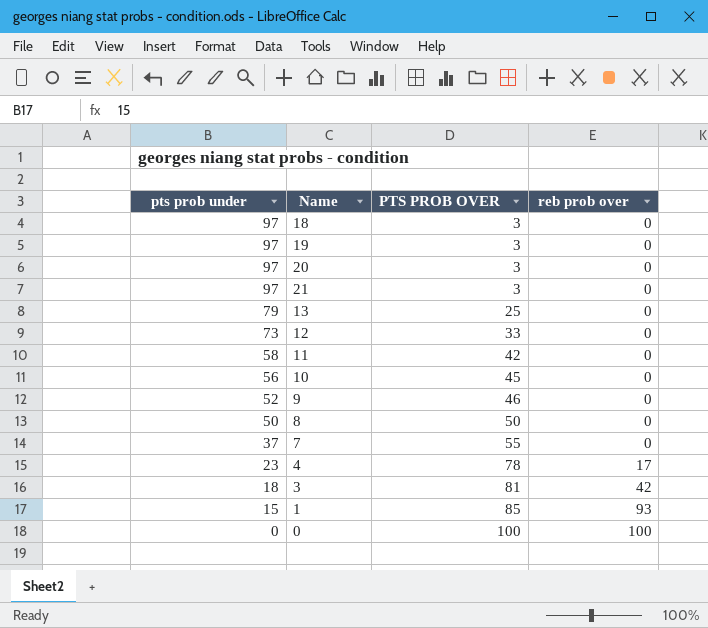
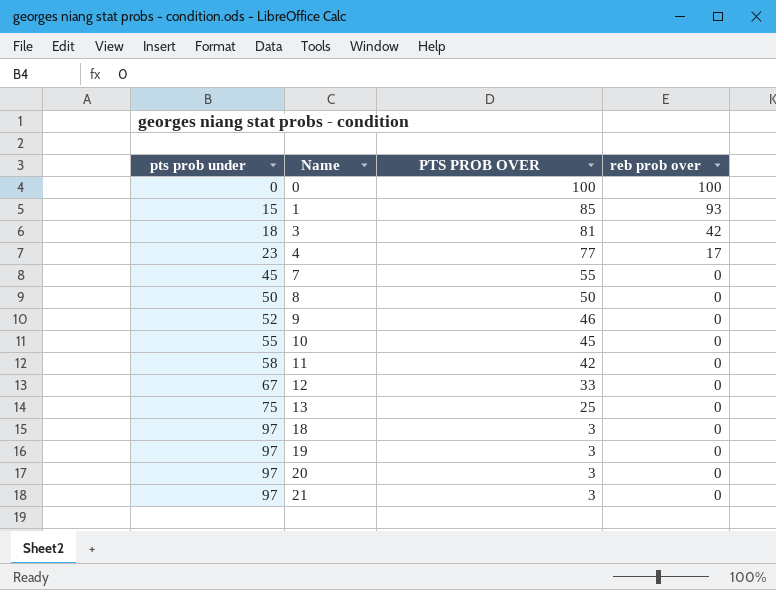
row order: pts prob under descending -> pts prob under ascending
4 | PTS PROB OVER: 78 -> 77
7 | pts prob under: 37 -> 45
10 | pts prob under: 56 -> 55
12 | pts prob under: 73 -> 67
13 | pts prob under: 79 -> 75

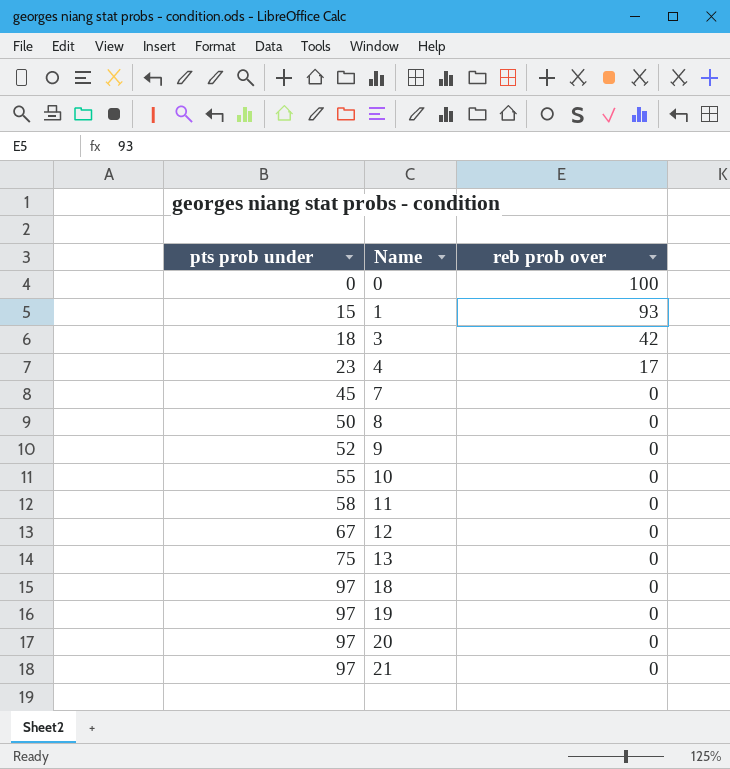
column PTS PROB OVER | position: 3 -> none

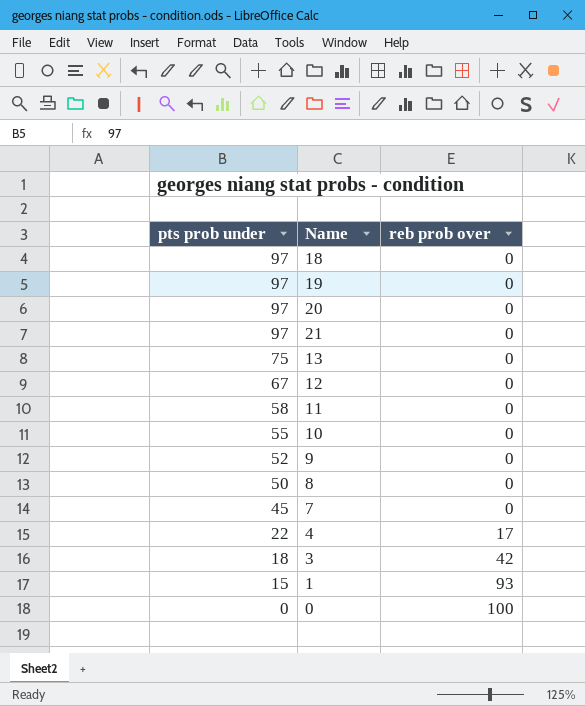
row order: pts prob under ascending -> pts prob under descending
4 | pts prob under: 23 -> 22

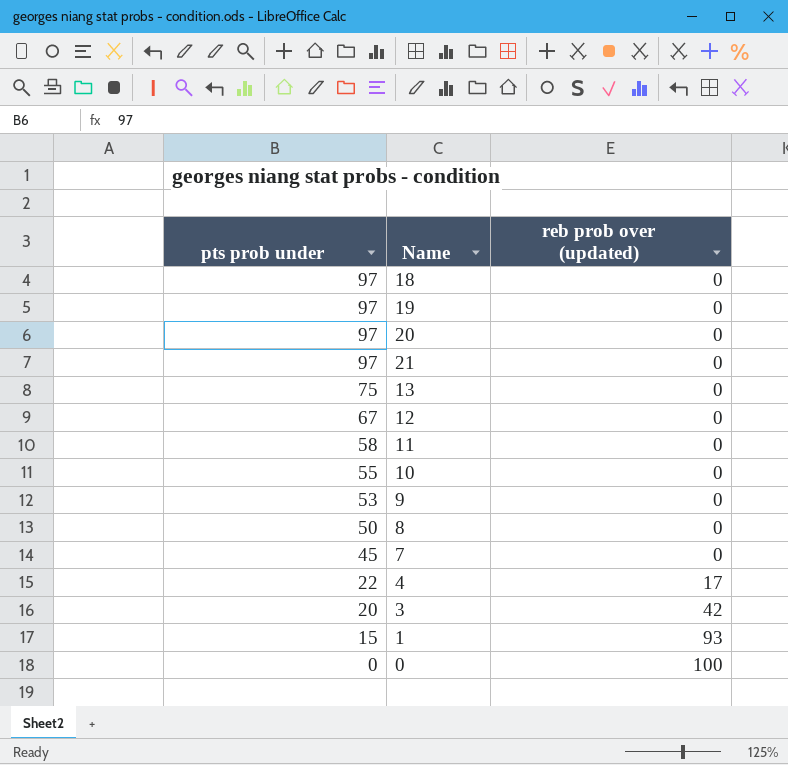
column name: reb prob over -> reb prob over (updated)
9 | pts prob under: 52 -> 53
3 | pts prob under: 18 -> 20

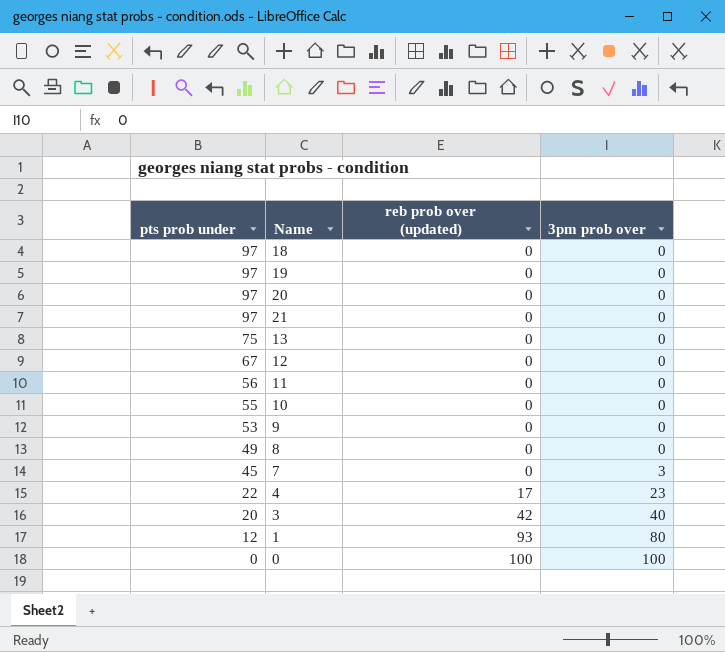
column 3pm prob over | position: none -> 4
11 | pts prob under: 58 -> 56
8 | pts prob under: 50 -> 49
1 | pts prob under: 15 -> 12

